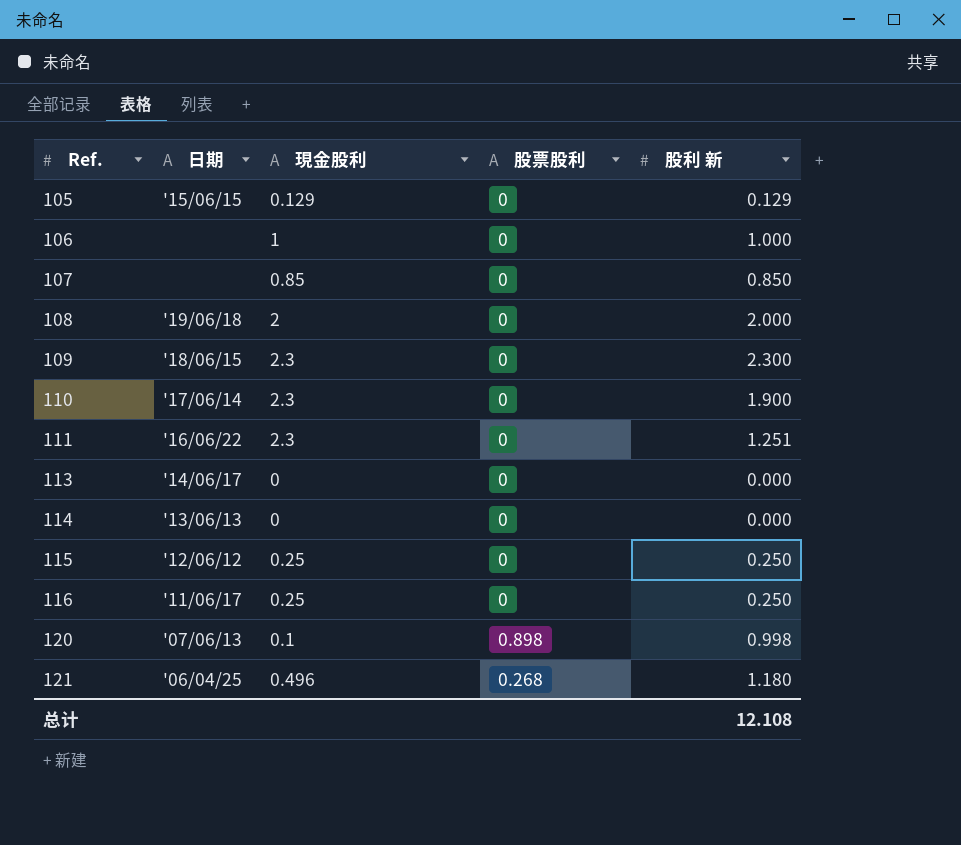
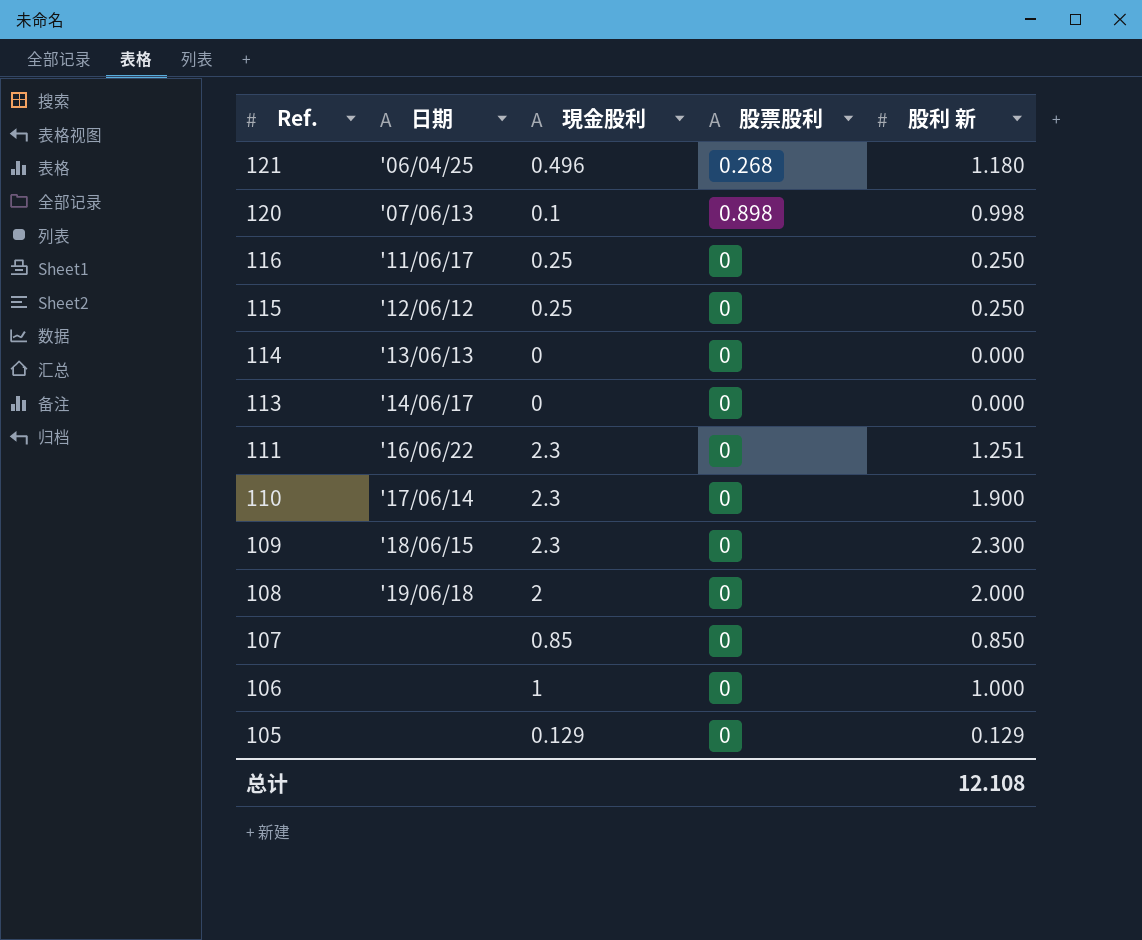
row order: Ref. ascending -> Ref. descending
105 | 日期: '15/06/15 -> none

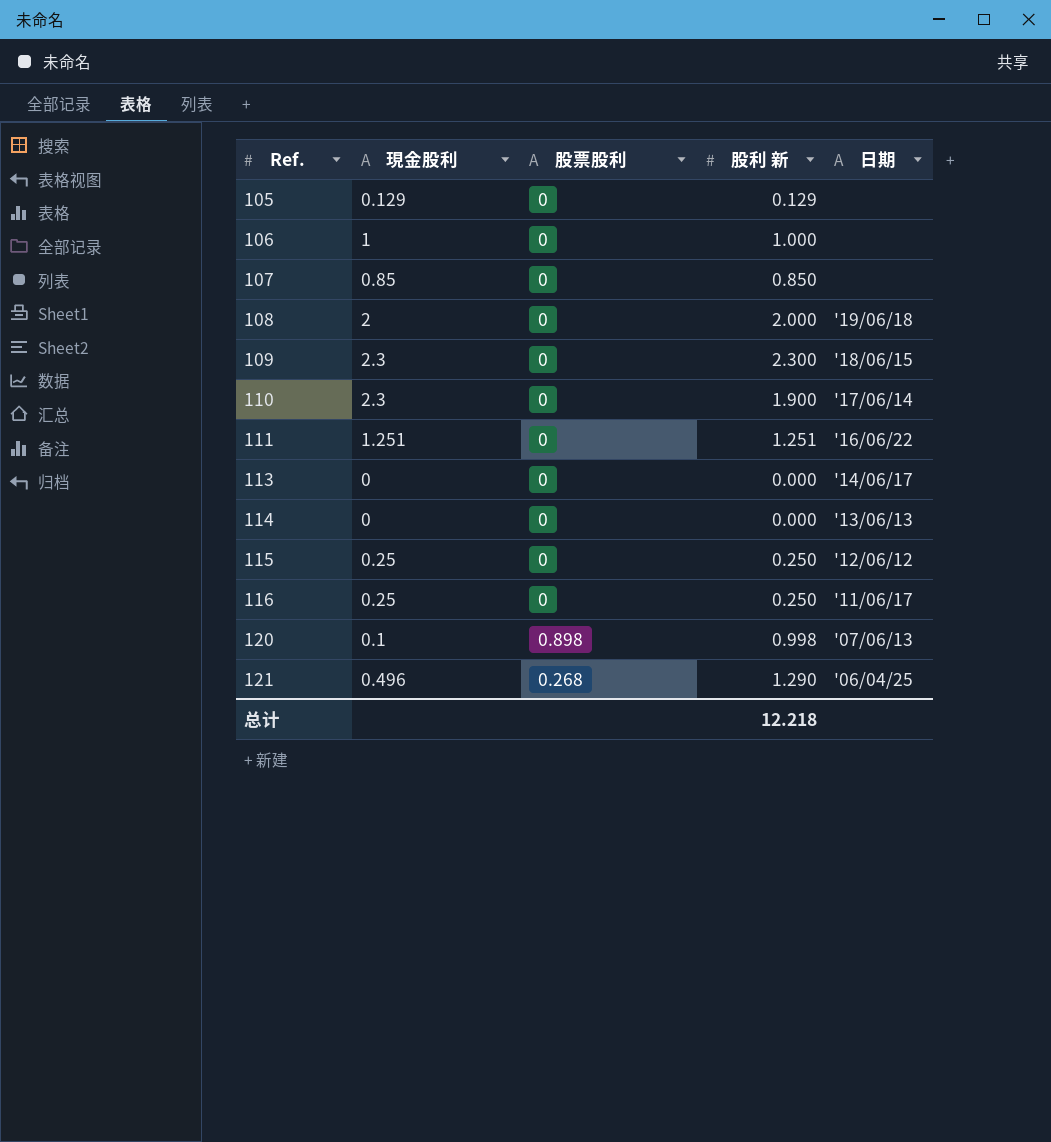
row order: Ref. descending -> Ref. ascending
column 日期 | position: 2 -> 5
111 | 現金股利: 2.3 -> 1.251
121 | 股利 新: 1.180 -> 1.290
总计 | 股利 新: 12.108 -> 12.218

